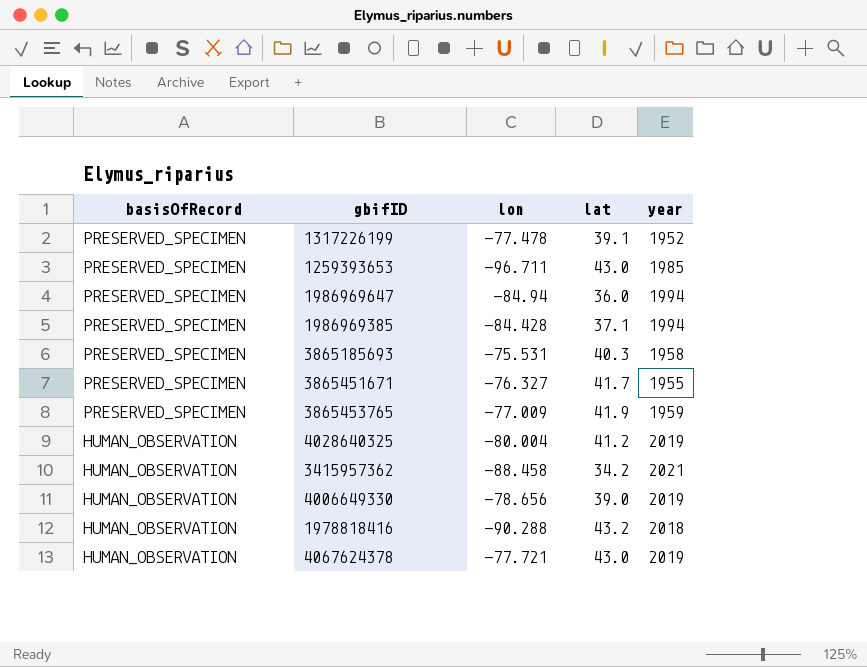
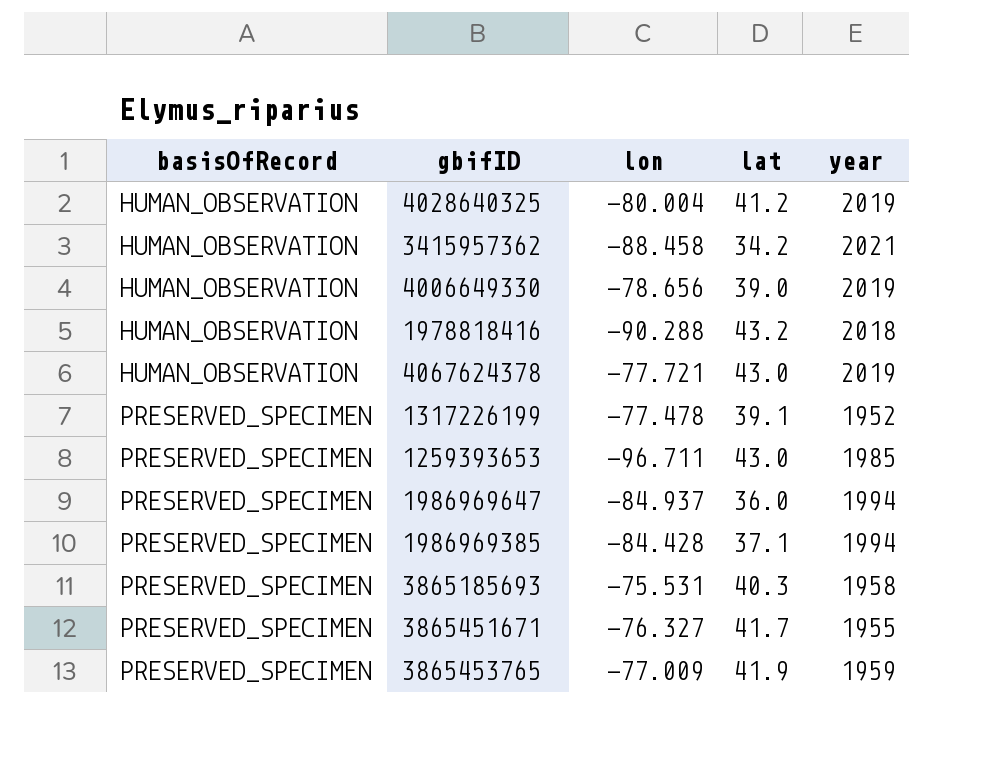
row order: basisOfRecord descending -> basisOfRecord ascending
1986969647 | lon: -84.94 -> -84.937

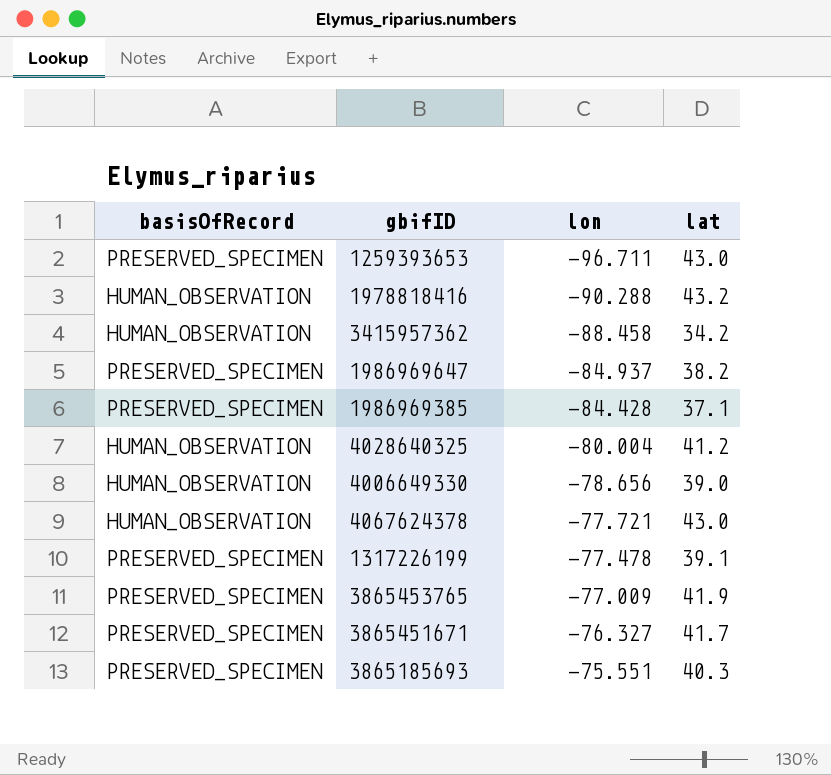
row order: basisOfRecord ascending -> lon ascending
column year | position: 5 -> none
1986969647 | lat: 36.0 -> 38.2
3865185693 | lon: -75.531 -> -75.551

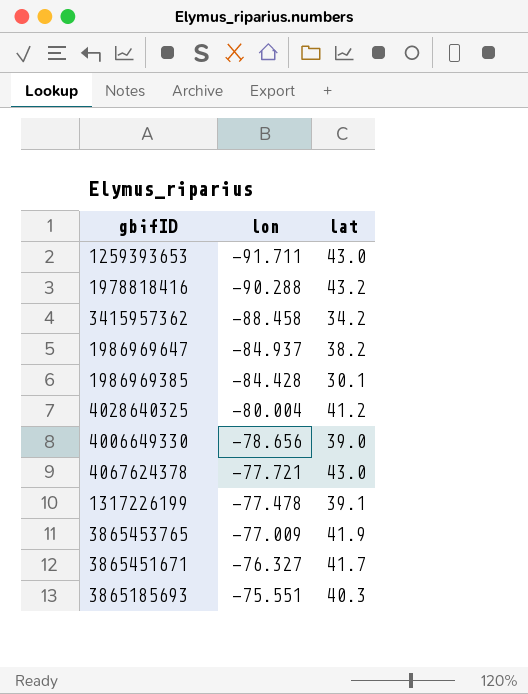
column basisOfRecord | position: 1 -> none
1259393653 | lon: -96.711 -> -91.711
1986969385 | lat: 37.1 -> 30.1

